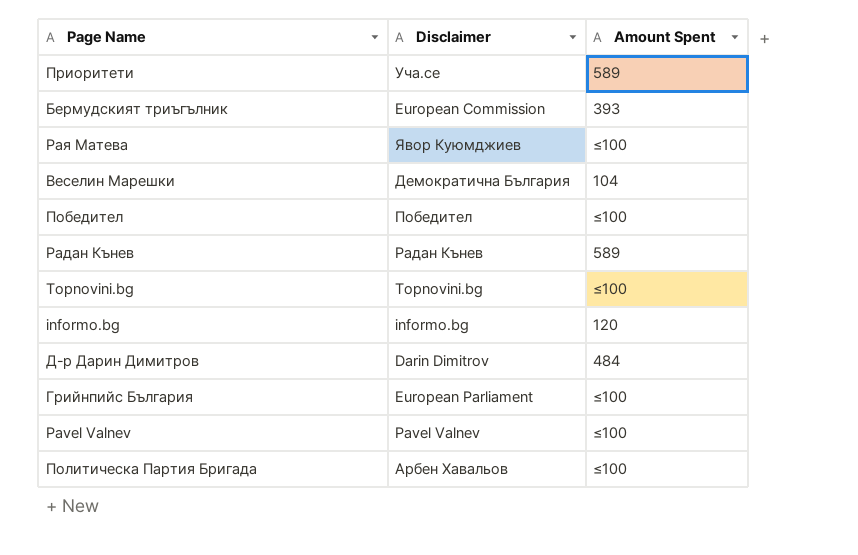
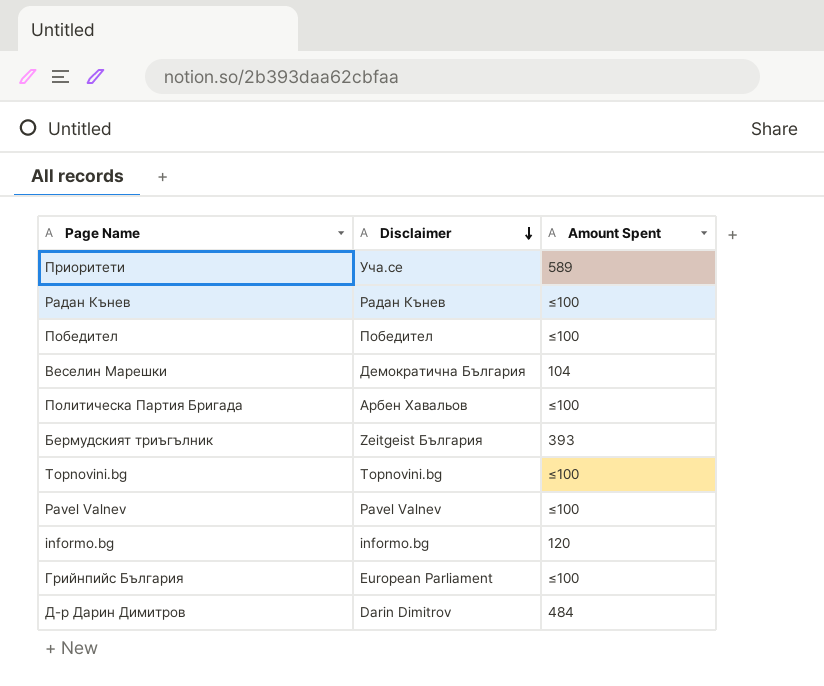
row order: none -> Disclaimer descending
row Рая Матева: Явор Куюмджиев | ≤100 -> none
Радан Кънев | Amount Spent: 589 -> ≤100
Бермудският триъгълник | Disclaimer: European Commission -> Zeitgeist България

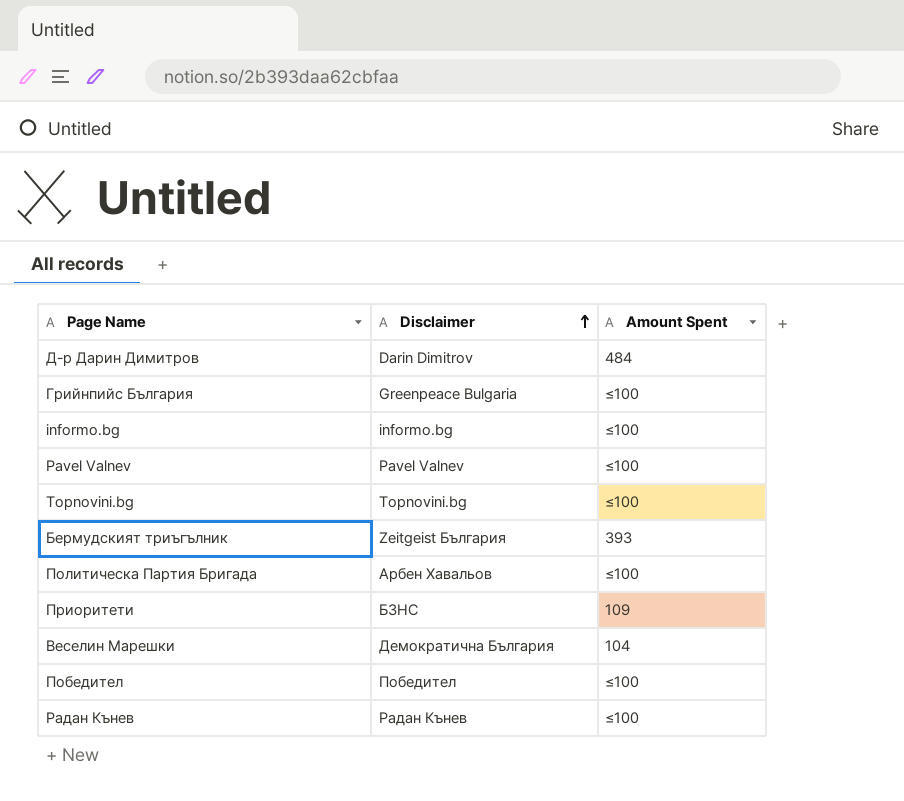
row order: Disclaimer descending -> Disclaimer ascending
Грийнпийс България | Disclaimer: European Parliament -> Greenpeace Bulgaria
informo.bg | Amount Spent: 120 -> ≤100
Приоритети | Disclaimer: Уча.се -> БЗНС
Приоритети | Amount Spent: 589 -> 109

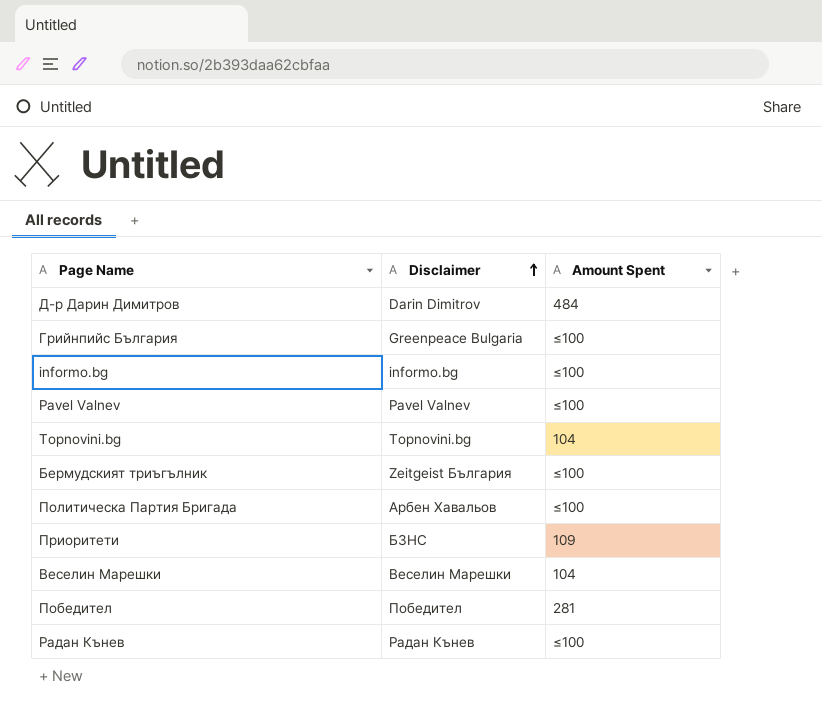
Topnovini.bg | Amount Spent: ≤100 -> 104
Бермудският триъгълник | Amount Spent: 393 -> ≤100
Веселин Марешки | Disclaimer: Демократична България -> Веселин Марешки
Победител | Amount Spent: ≤100 -> 281

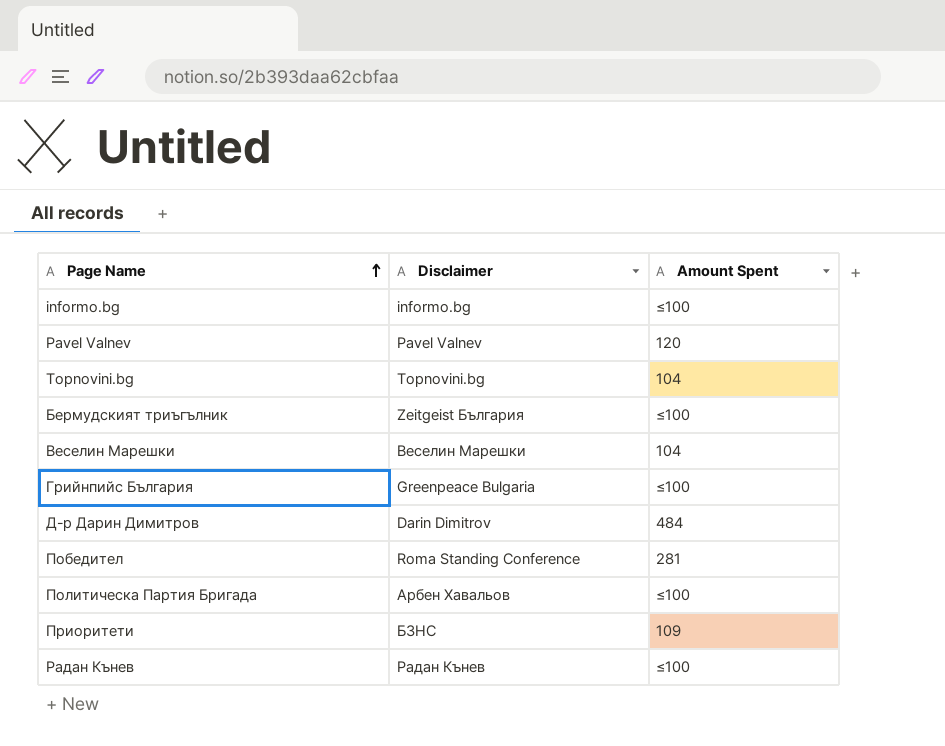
row order: Disclaimer ascending -> Page Name ascending
Pavel Valnev | Amount Spent: ≤100 -> 120
Победител | Disclaimer: Победител -> Roma Standing Conference

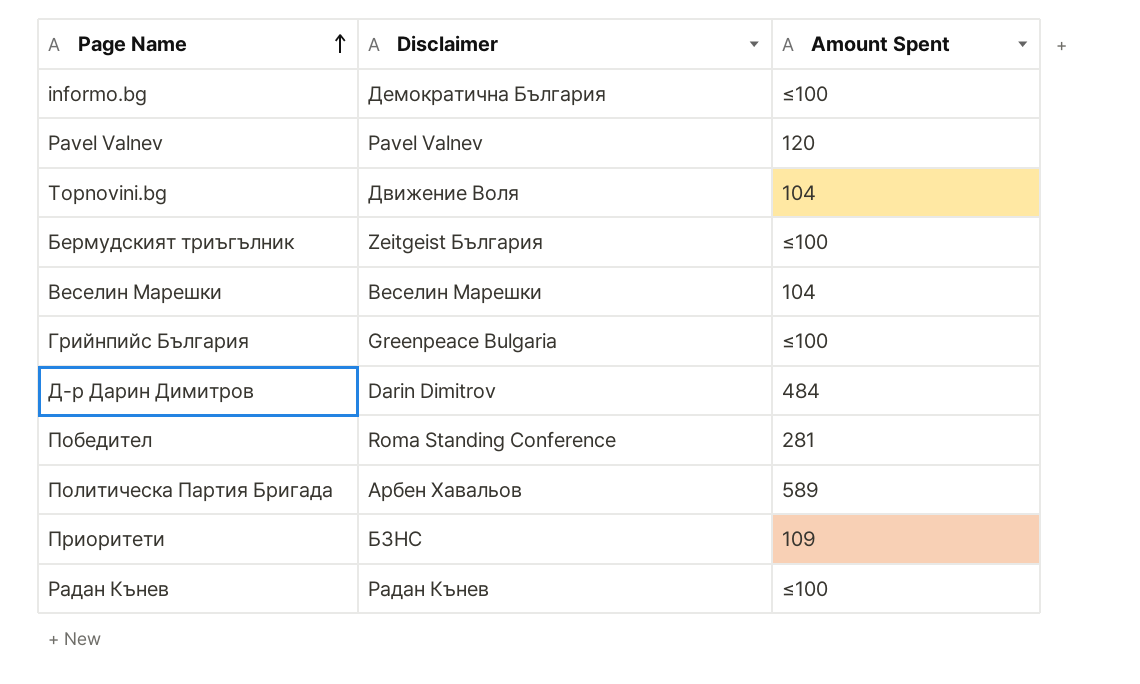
informo.bg | Disclaimer: informo.bg -> Демократична България
Topnovini.bg | Disclaimer: Topnovini.bg -> Движение Воля
Политическа Партия Бригада | Amount Spent: ≤100 -> 589

